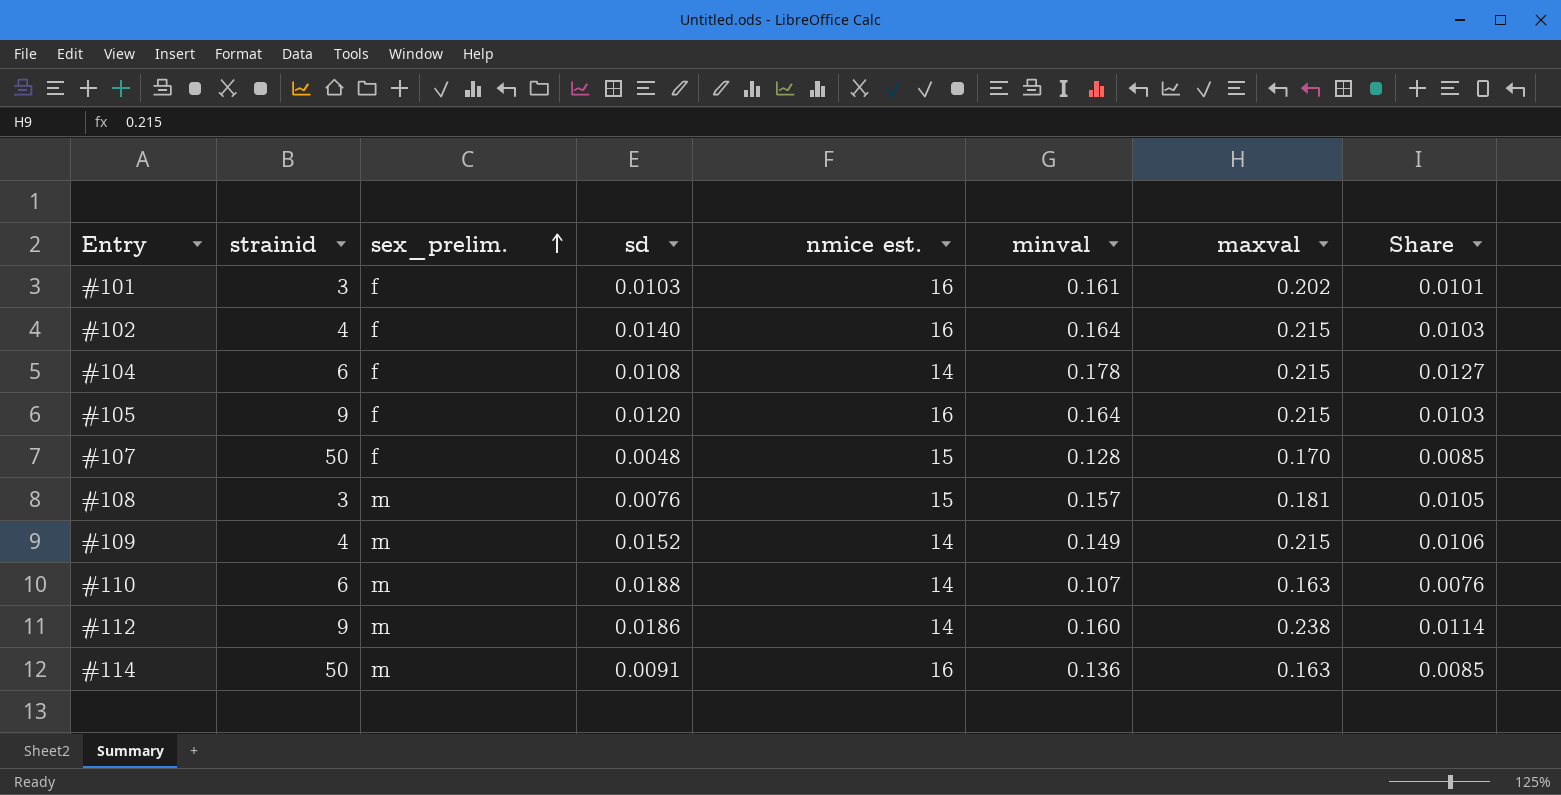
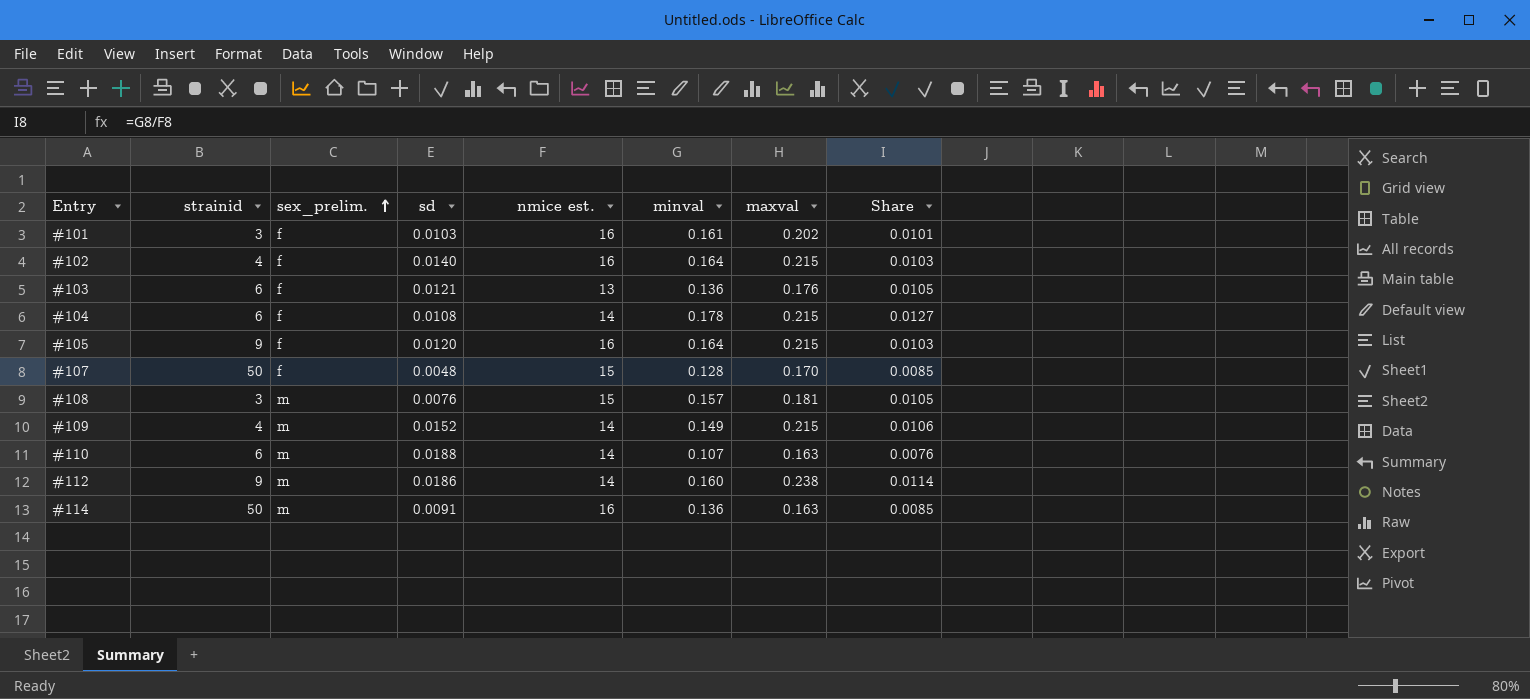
row #103: none -> 6 | f | 0.0121 | 13 | 0.136 | 0.176 | 0.0105

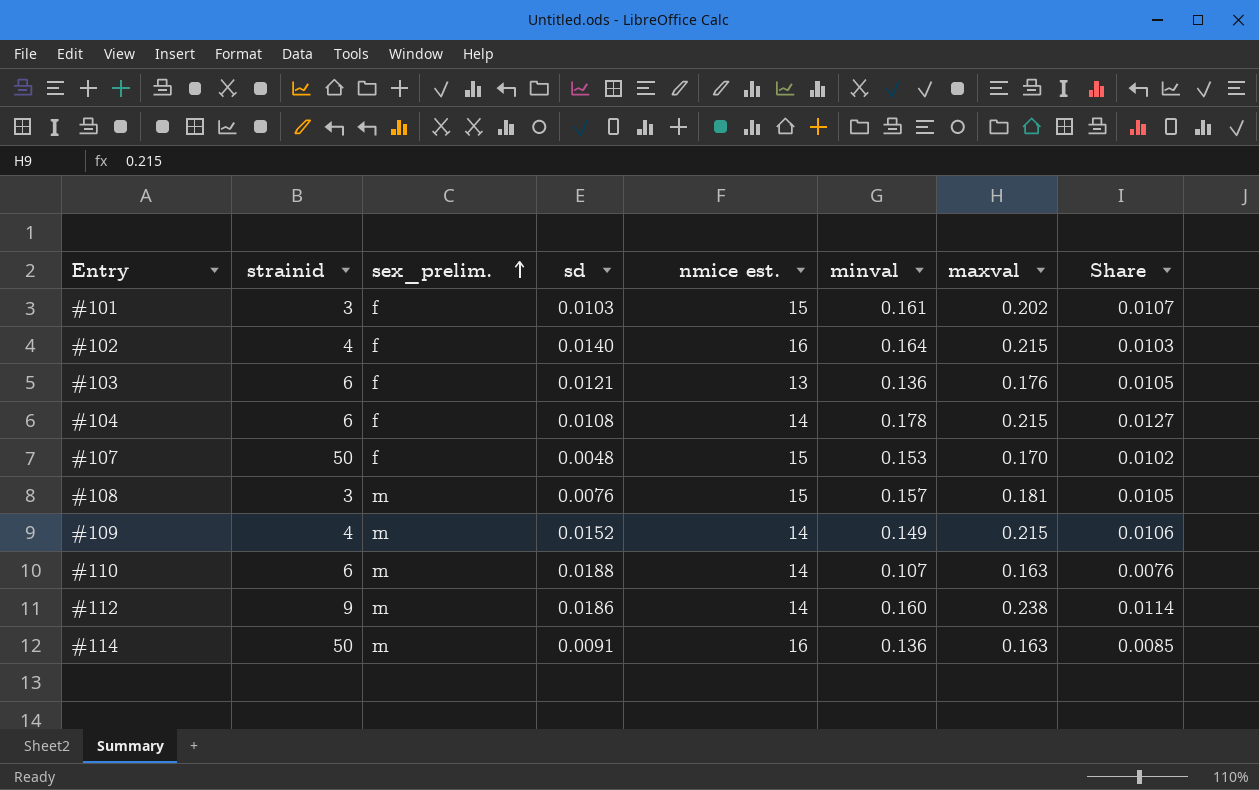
row #105: 9 | f | 0.0120 | 16 | 0.164 | 0.215 | 0.0103 -> none
#101 | nmice est.: 16 -> 15
#101 | Share: 0.0101 -> 0.0107
#107 | minval: 0.128 -> 0.153
#107 | Share: 0.0085 -> 0.0102

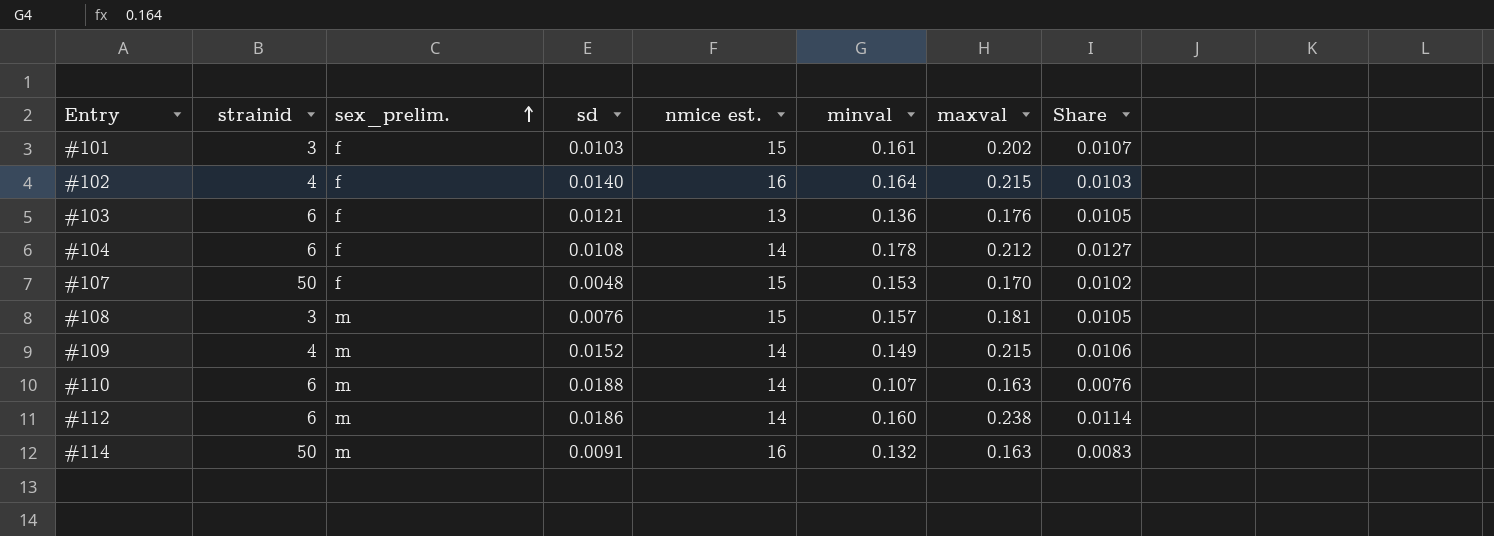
#104 | maxval: 0.215 -> 0.212
#112 | strainid: 9 -> 6
#114 | minval: 0.136 -> 0.132
#114 | Share: 0.0085 -> 0.0083

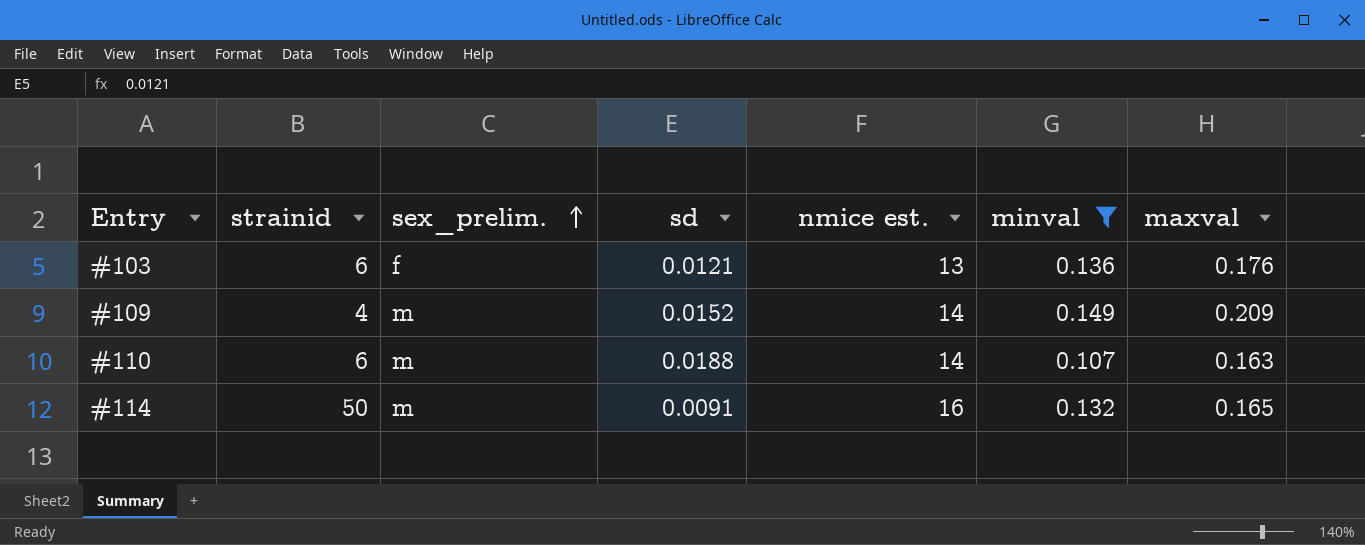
filter: none -> minval <= 0.149
column Share | formula: [minval] / [nmice est.] -> none
#109 | maxval: 0.215 -> 0.209
#114 | maxval: 0.163 -> 0.165

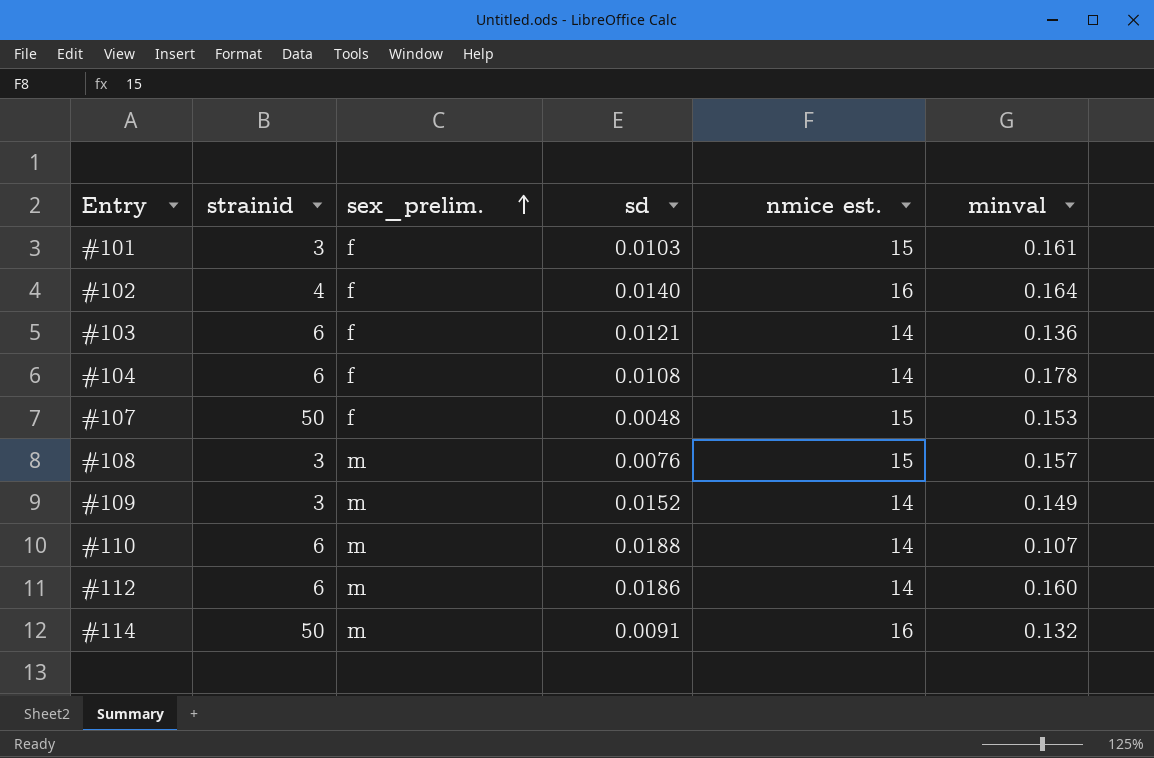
filter: minval <= 0.149 -> none
column maxval | position: 7 -> none
#103 | nmice est.: 13 -> 14
#109 | strainid: 4 -> 3

